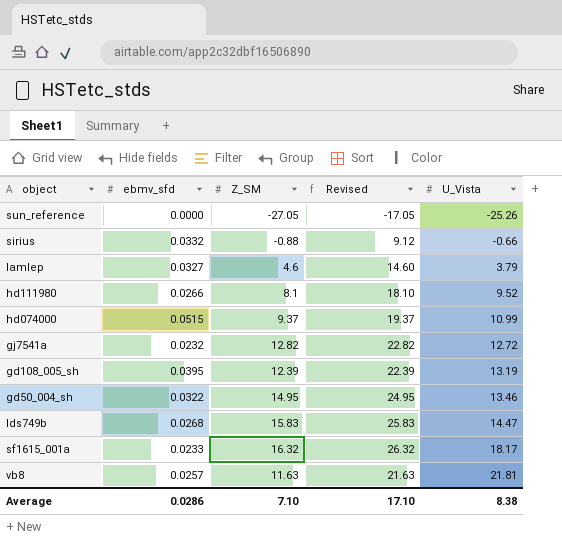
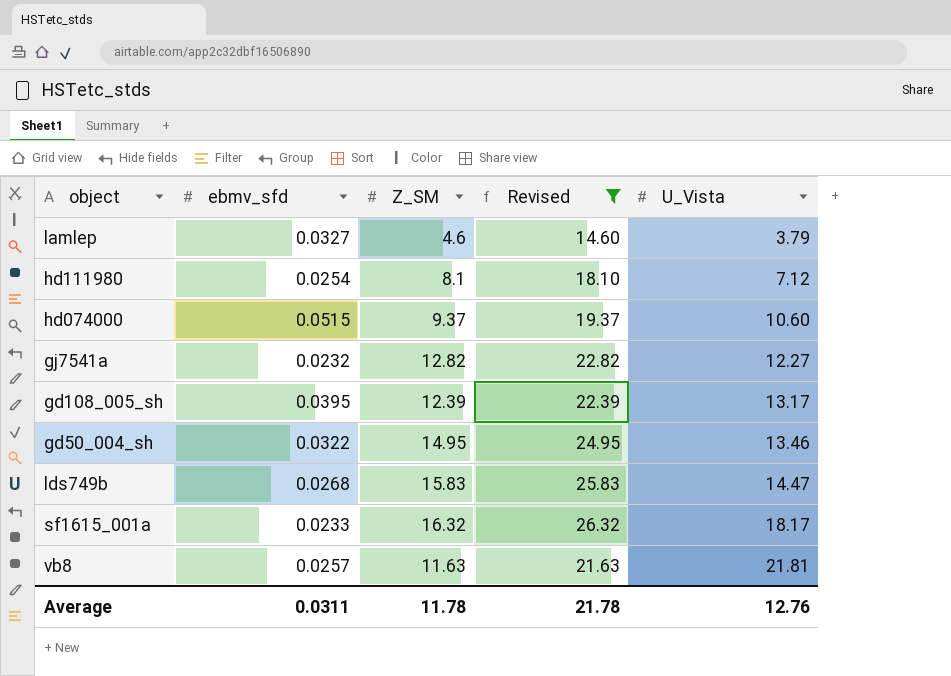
filter: none -> Revised >= 14.60
hd111980 | ebmv_sfd: 0.0266 -> 0.0254
hd111980 | U_Vista: 9.52 -> 7.12
hd074000 | U_Vista: 10.99 -> 10.60
gj7541a | U_Vista: 12.72 -> 12.27
gd108_005_sh | U_Vista: 13.19 -> 13.17
Average | ebmv_sfd: 0.0286 -> 0.0311
Average | Z_SM: 7.10 -> 11.78
Average | Revised: 17.10 -> 21.78
Average | U_Vista: 8.38 -> 12.76

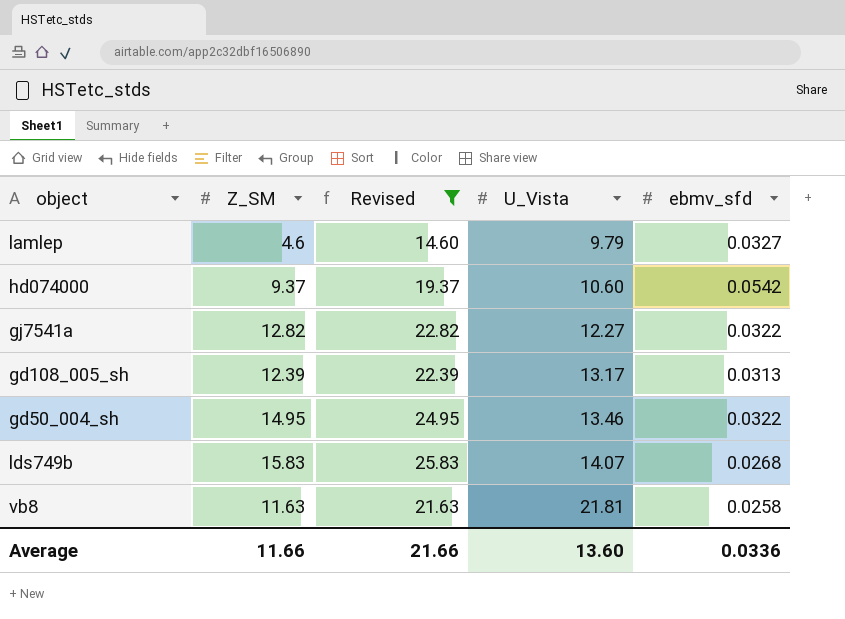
column ebmv_sfd | position: 2 -> 5
row hd111980: 0.0254 | 8.1 | 18.10 | 7.12 -> none
row sf1615_001a: 0.0233 | 16.32 | 26.32 | 18.17 -> none
lamlep | U_Vista: 3.79 -> 9.79
hd074000 | ebmv_sfd: 0.0515 -> 0.0542
gj7541a | ebmv_sfd: 0.0232 -> 0.0322
gd108_005_sh | ebmv_sfd: 0.0395 -> 0.0313
lds749b | U_Vista: 14.47 -> 14.07
vb8 | ebmv_sfd: 0.0257 -> 0.0258
Average | Z_SM: 11.78 -> 11.66
Average | Revised: 21.78 -> 21.66
Average | U_Vista: 12.76 -> 13.60
Average | ebmv_sfd: 0.0311 -> 0.0336

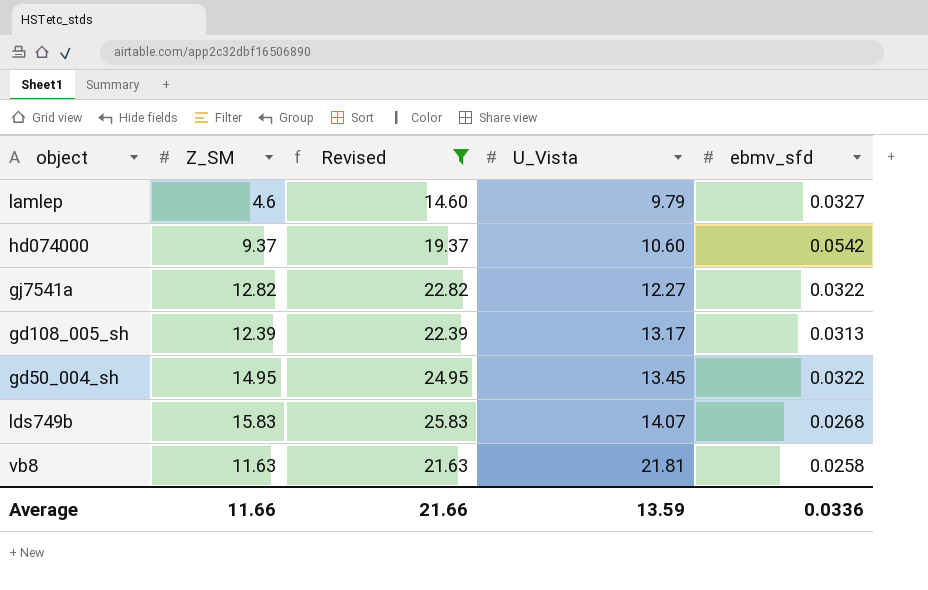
gd50_004_sh | U_Vista: 13.46 -> 13.45
Average | U_Vista: 13.60 -> 13.59

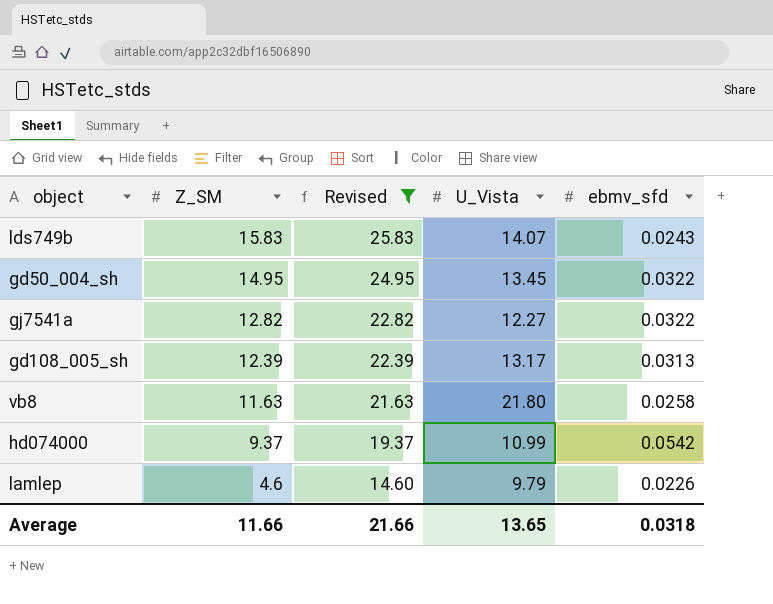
row order: U_Vista ascending -> Z_SM descending
lds749b | ebmv_sfd: 0.0268 -> 0.0243
vb8 | U_Vista: 21.81 -> 21.80
hd074000 | U_Vista: 10.60 -> 10.99
lamlep | ebmv_sfd: 0.0327 -> 0.0226
Average | U_Vista: 13.59 -> 13.65
Average | ebmv_sfd: 0.0336 -> 0.0318

